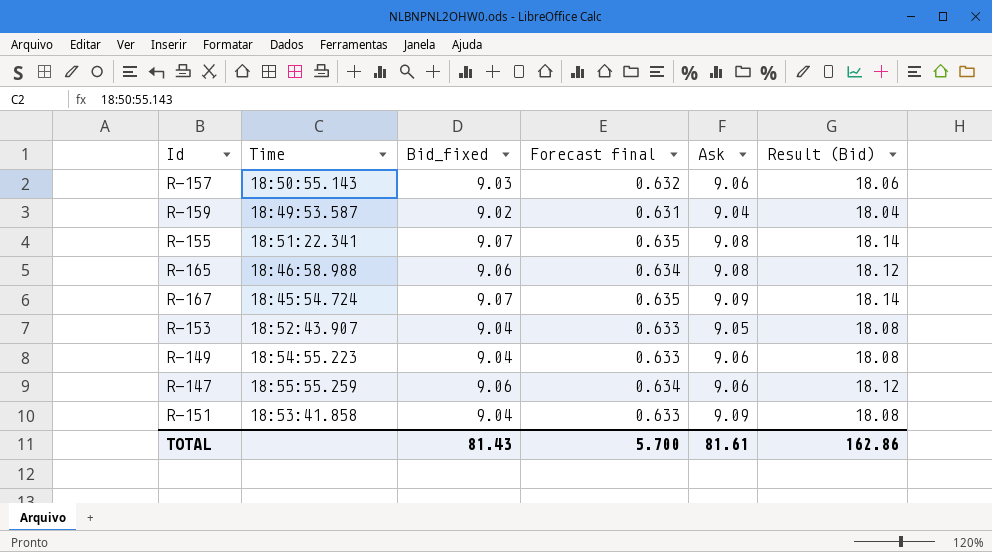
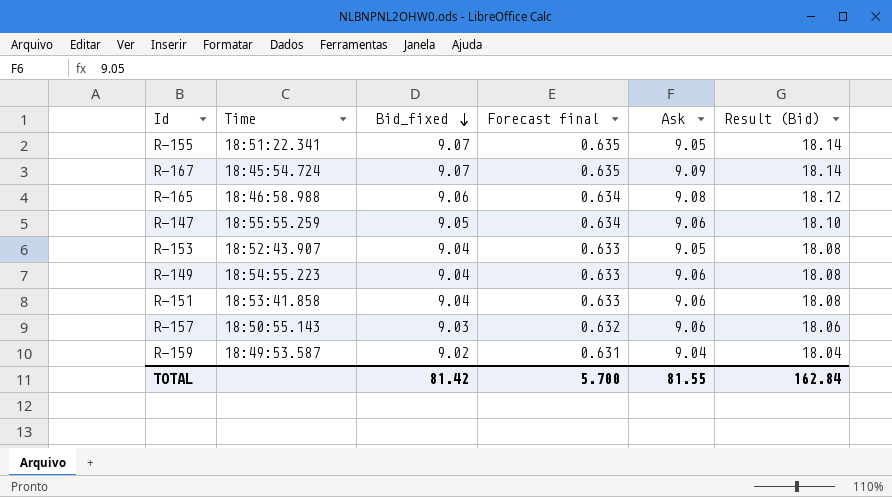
row order: none -> Bid_fixed descending
R-155 | Ask: 9.08 -> 9.05
R-147 | Bid_fixed: 9.06 -> 9.05
R-147 | Result (Bid): 18.12 -> 18.10
R-151 | Ask: 9.09 -> 9.06
TOTAL | Bid_fixed: 81.43 -> 81.42
TOTAL | Ask: 81.61 -> 81.55
TOTAL | Result (Bid): 162.86 -> 162.84

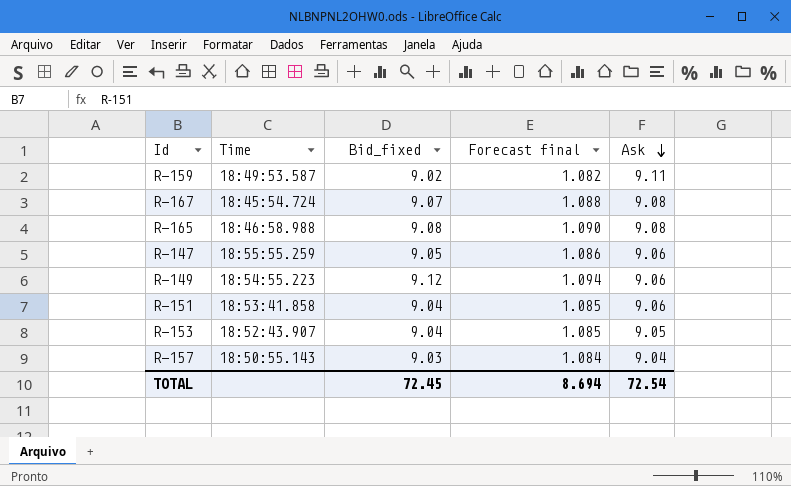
row order: Bid_fixed descending -> Ask descending
column Result (Bid) | formula: [Bid_fixed] * 2 -> none
column Forecast final | formula: [Bid_fixed] * 0.07 -> [Bid_fixed] * 0.12
row R-155: 18:51:22.341 | 9.07 | 0.635 | 9.05 | 18.14 -> none
R-159 | Ask: 9.04 -> 9.11
R-167 | Ask: 9.09 -> 9.08
R-165 | Bid_fixed: 9.06 -> 9.08
R-149 | Bid_fixed: 9.04 -> 9.12
R-157 | Ask: 9.06 -> 9.04
TOTAL | Bid_fixed: 81.42 -> 72.45
TOTAL | Forecast final: 5.700 -> 8.694
TOTAL | Ask: 81.55 -> 72.54

